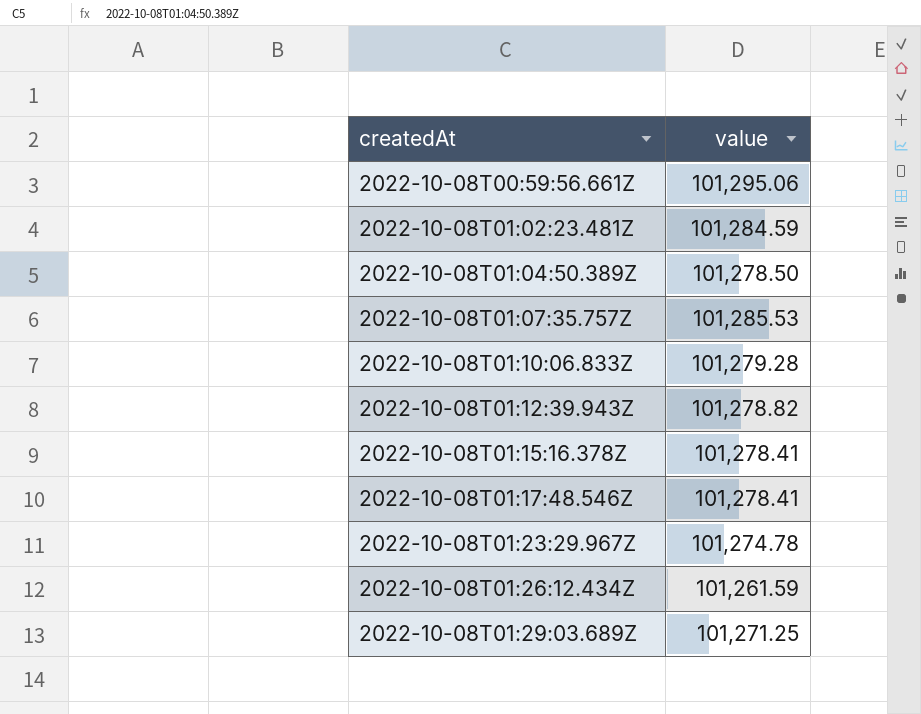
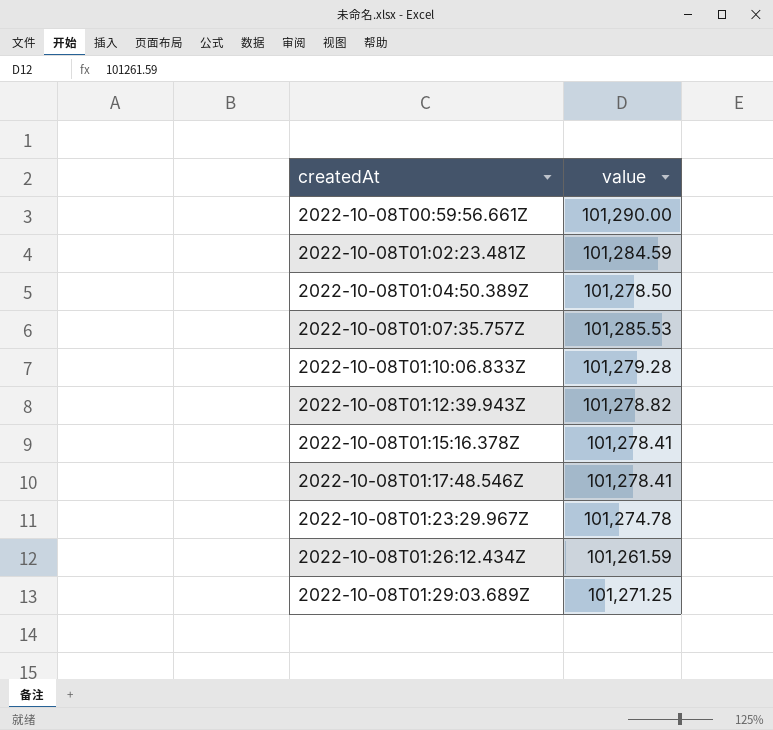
2022-10-08T00:59:56.661Z | value: 101,295.06 -> 101,290.00

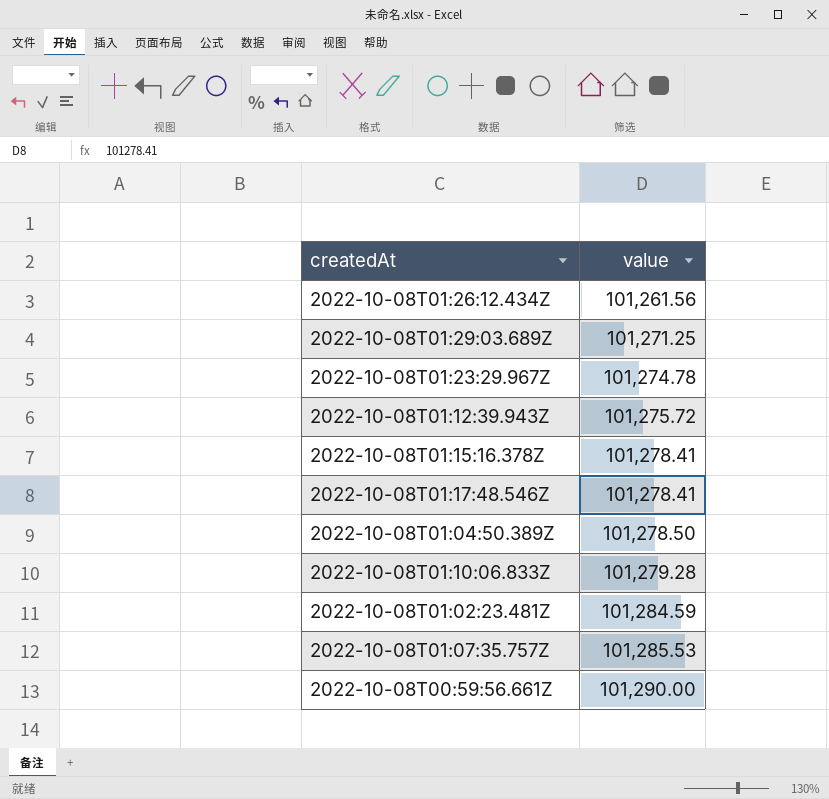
row order: createdAt ascending -> value ascending
2022-10-08T01:26:12.434Z | value: 101,261.59 -> 101,261.56
2022-10-08T01:12:39.943Z | value: 101,278.82 -> 101,275.72

